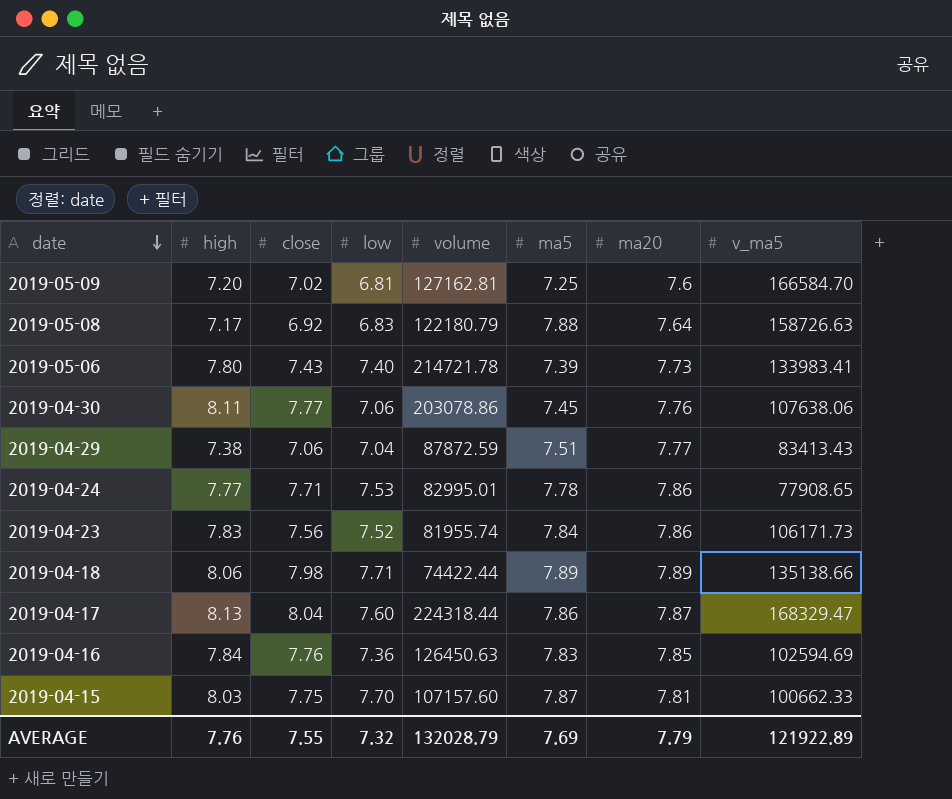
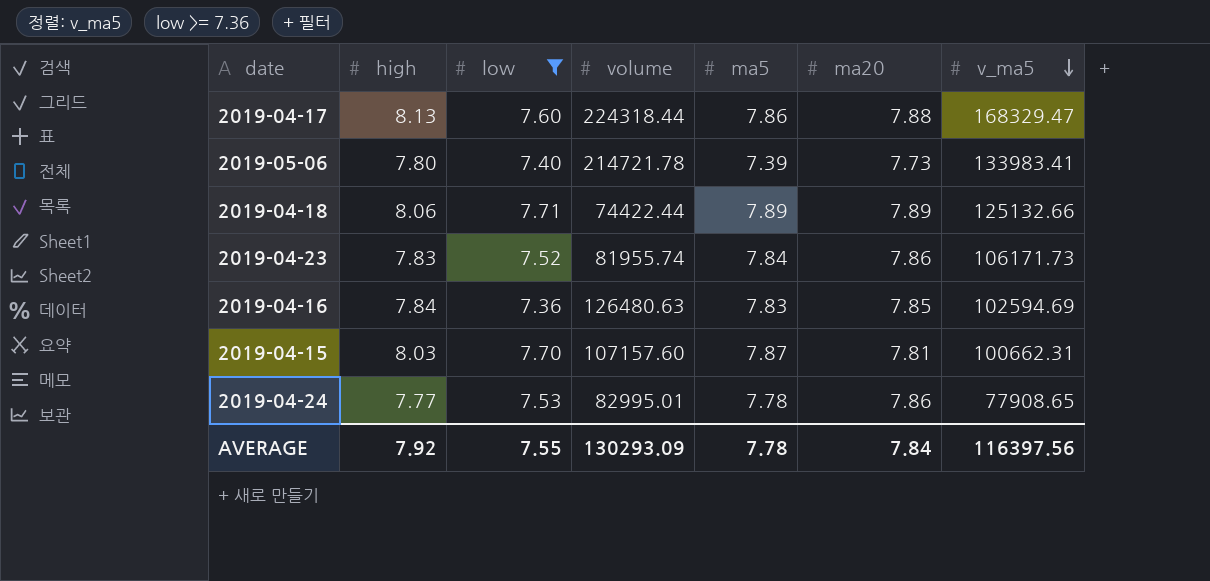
filter: none -> low >= 7.36
row order: date descending -> v_ma5 descending
column close | position: 3 -> none
2019-04-17 | ma20: 7.87 -> 7.88
2019-04-18 | v_ma5: 135138.66 -> 125132.66
2019-04-16 | volume: 126450.63 -> 126480.63
2019-04-15 | v_ma5: 100662.33 -> 100662.31
AVERAGE | high: 7.76 -> 7.92
AVERAGE | low: 7.32 -> 7.55
AVERAGE | volume: 132028.79 -> 130293.09
AVERAGE | ma5: 7.69 -> 7.78
AVERAGE | ma20: 7.79 -> 7.84
AVERAGE | v_ma5: 121922.89 -> 116397.56

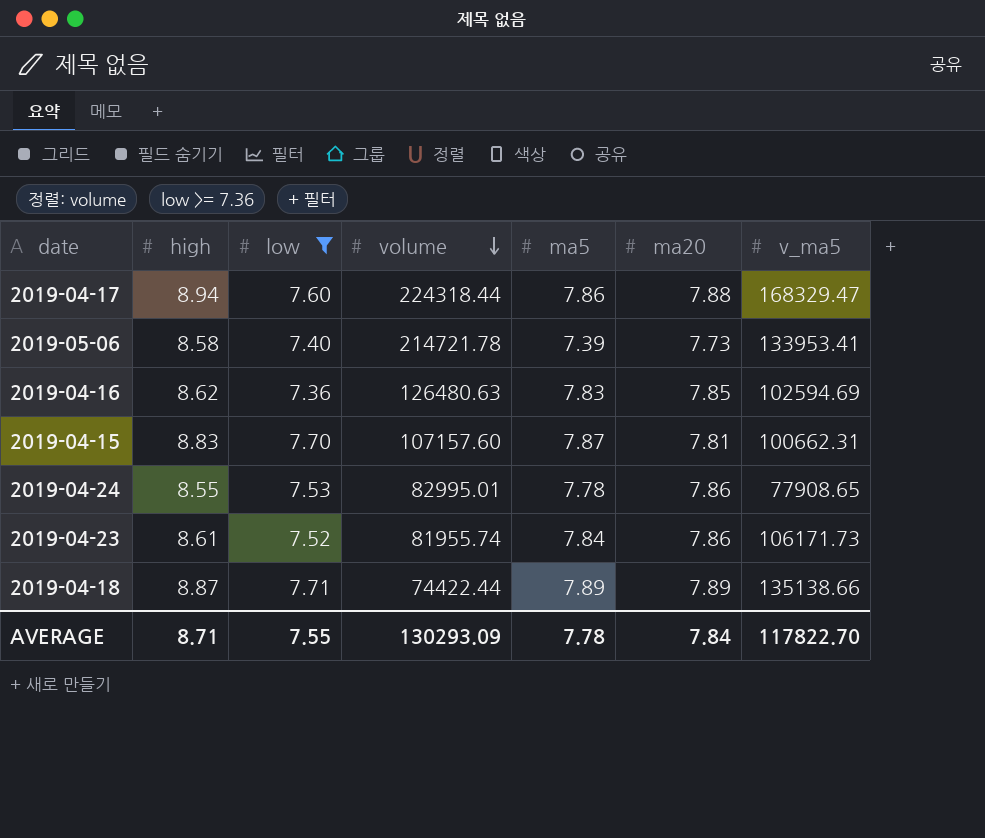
row order: v_ma5 descending -> volume descending
2019-04-17 | high: 8.13 -> 8.94
2019-05-06 | high: 7.80 -> 8.58
2019-05-06 | v_ma5: 133983.41 -> 133953.41
2019-04-16 | high: 7.84 -> 8.62
2019-04-15 | high: 8.03 -> 8.83
2019-04-24 | high: 7.77 -> 8.55
2019-04-23 | high: 7.83 -> 8.61
2019-04-18 | high: 8.06 -> 8.87
2019-04-18 | v_ma5: 125132.66 -> 135138.66
AVERAGE | high: 7.92 -> 8.71
AVERAGE | v_ma5: 116397.56 -> 117822.70

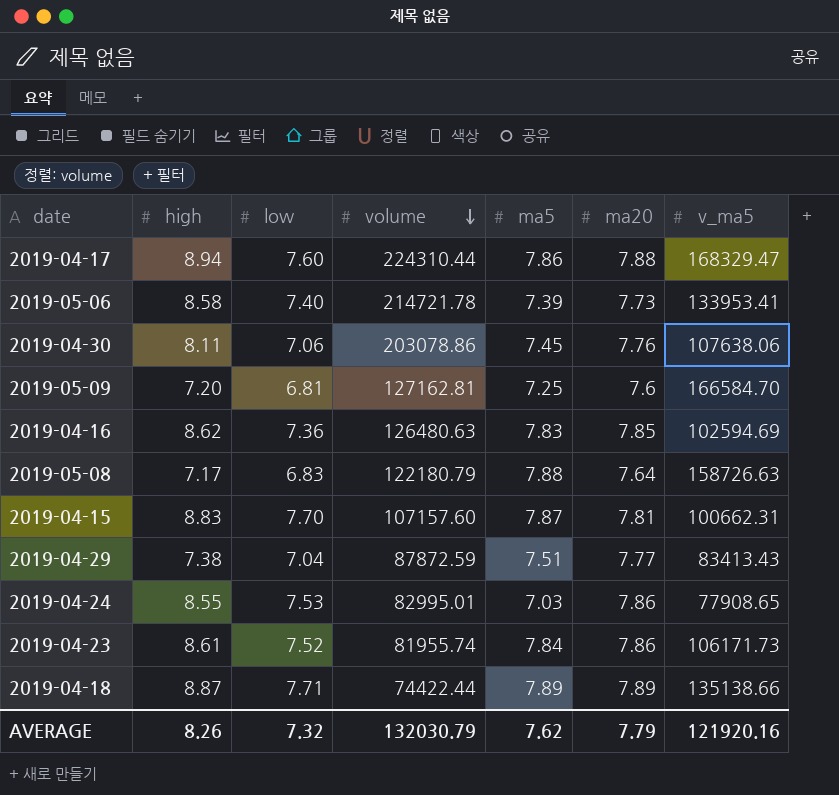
filter: low >= 7.36 -> none
2019-04-17 | volume: 224318.44 -> 224310.44
2019-04-24 | ma5: 7.78 -> 7.03
AVERAGE | high: 8.71 -> 8.26
AVERAGE | low: 7.55 -> 7.32
AVERAGE | volume: 130293.09 -> 132030.79
AVERAGE | ma5: 7.78 -> 7.62
AVERAGE | ma20: 7.84 -> 7.79
AVERAGE | v_ma5: 117822.70 -> 121920.16

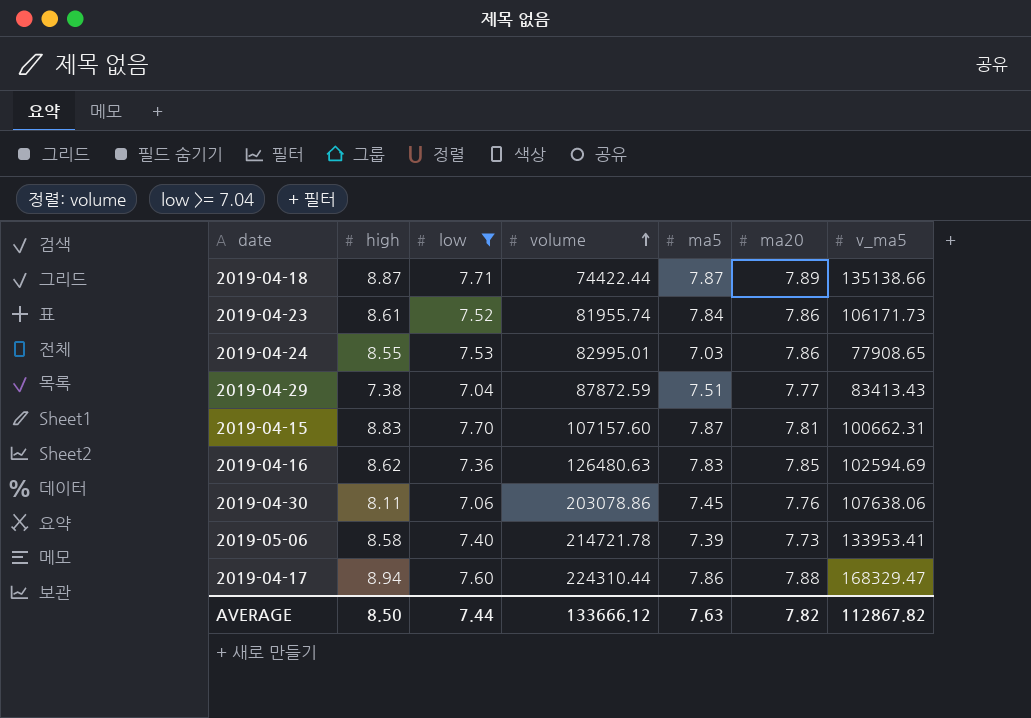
filter: none -> low >= 7.04
row order: volume descending -> volume ascending
2019-04-18 | ma5: 7.89 -> 7.87
AVERAGE | high: 8.26 -> 8.50
AVERAGE | low: 7.32 -> 7.44
AVERAGE | volume: 132030.79 -> 133666.12
AVERAGE | ma5: 7.62 -> 7.63
AVERAGE | ma20: 7.79 -> 7.82
AVERAGE | v_ma5: 121920.16 -> 112867.82

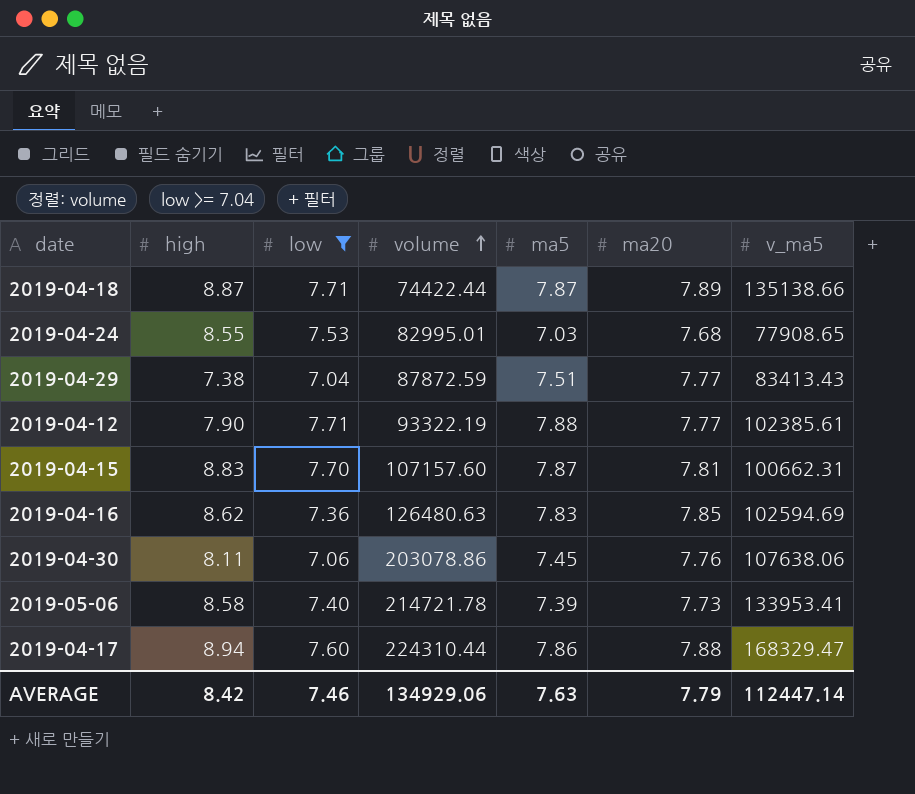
row 2019-04-23: 8.61 | 7.52 | 81955.74 | 7.84 | 7.86 | 106171.73 -> none
2019-04-24 | ma20: 7.86 -> 7.68
row 2019-04-12: none -> 7.90 | 7.71 | 93322.19 | 7.88 | 7.77 | 102385.61
AVERAGE | high: 8.50 -> 8.42
AVERAGE | low: 7.44 -> 7.46
AVERAGE | volume: 133666.12 -> 134929.06
AVERAGE | ma20: 7.82 -> 7.79
AVERAGE | v_ma5: 112867.82 -> 112447.14

